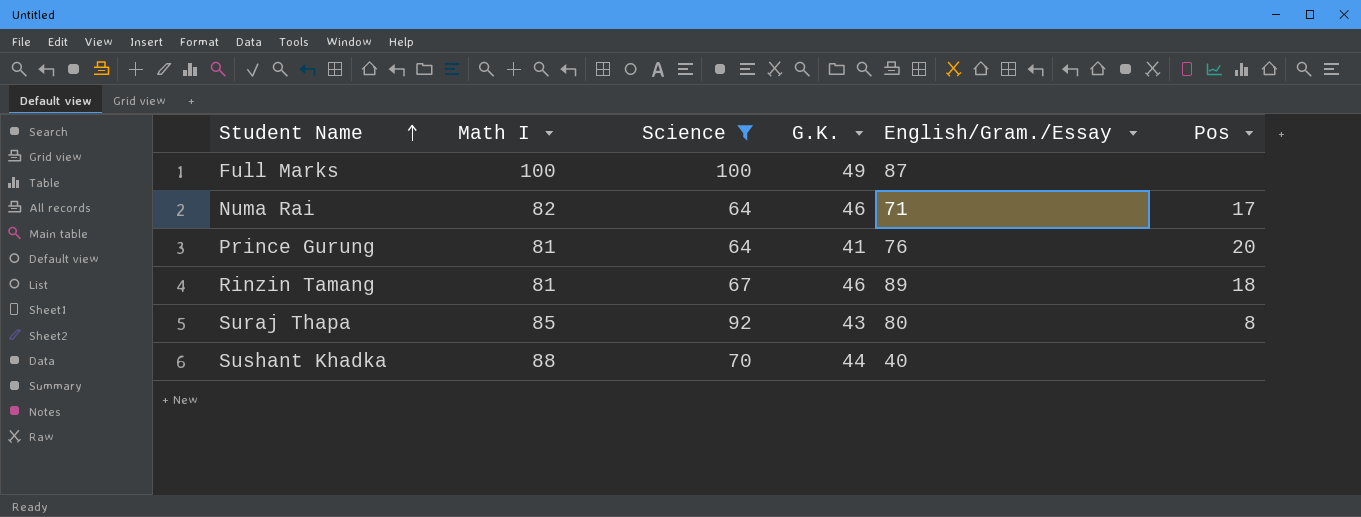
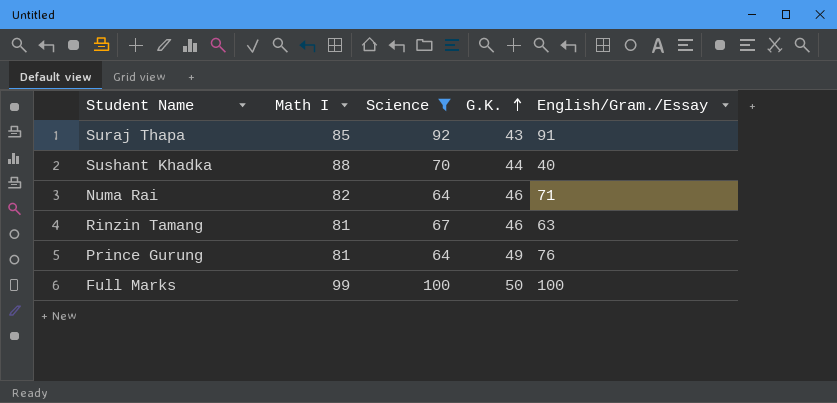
row order: Student Name ascending -> G.K. ascending
column Pos | position: 6 -> none
Suraj Thapa | English/Gram./Essay: 80 -> 91
Rinzin Tamang | English/Gram./Essay: 89 -> 63
Prince Gurung | G.K.: 41 -> 49
Full Marks | Math I: 100 -> 99
Full Marks | G.K.: 49 -> 50
Full Marks | English/Gram./Essay: 87 -> 100

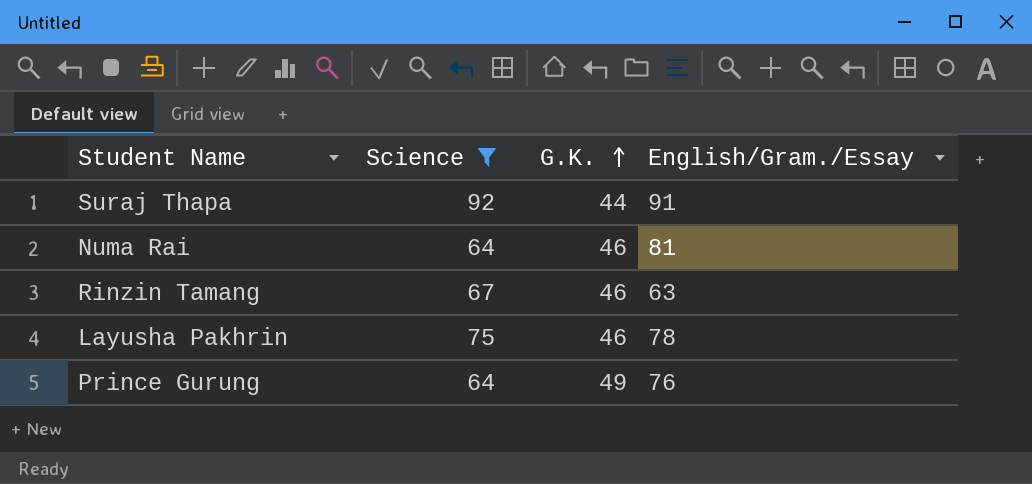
column Math I | position: 2 -> none
row Sushant Khadka: 88 | 70 | 44 | 40 -> none
row Full Marks: 99 | 100 | 50 | 100 -> none
Suraj Thapa | G.K.: 43 -> 44
Numa Rai | English/Gram./Essay: 71 -> 81
row Layusha Pakhrin: none -> 75 | 46 | 78

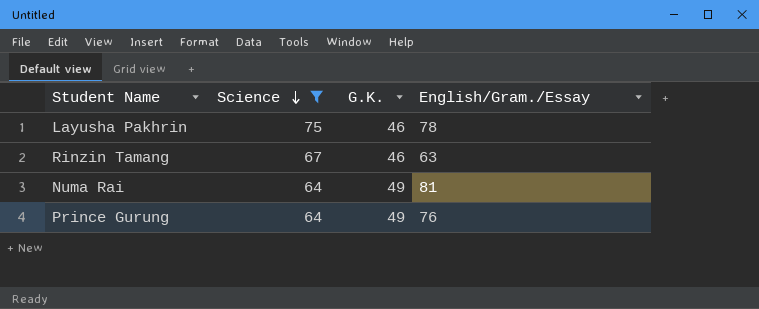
row order: G.K. ascending -> Science descending
row Suraj Thapa: 92 | 44 | 91 -> none
Numa Rai | G.K.: 46 -> 49

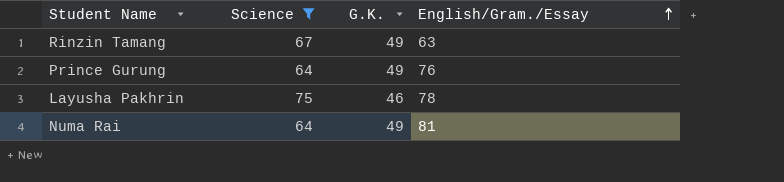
row order: Science descending -> English/Gram./Essay ascending
Rinzin Tamang | G.K.: 46 -> 49

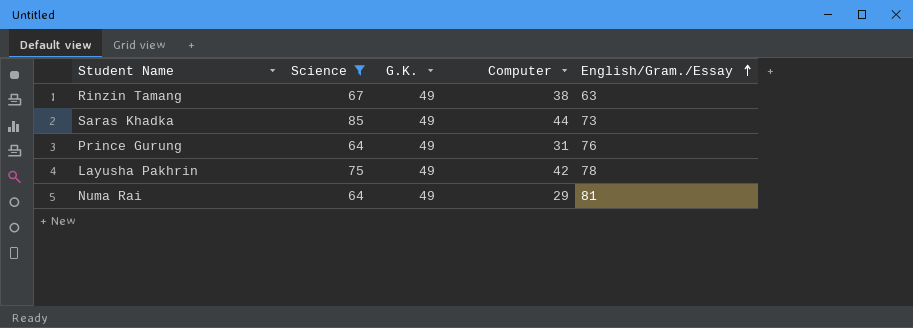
column Computer | position: none -> 4
row Saras Khadka: none -> 85 | 49 | 44 | 73
Layusha Pakhrin | G.K.: 46 -> 49

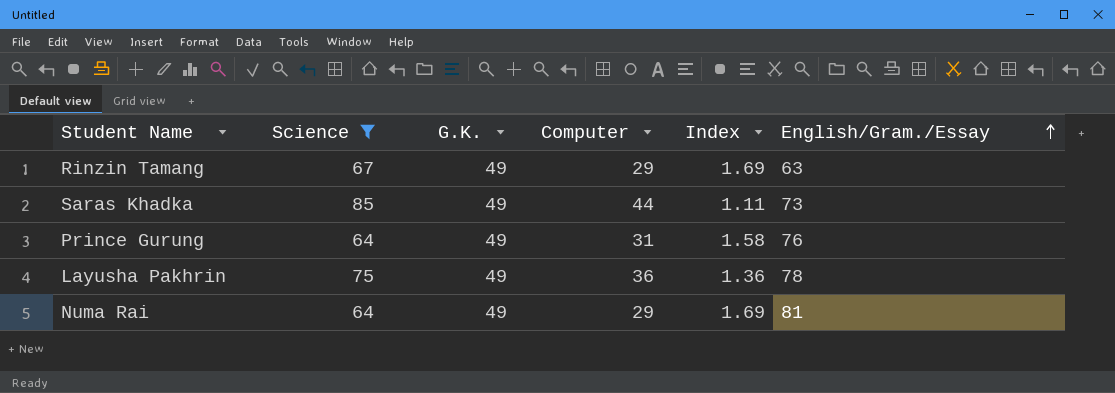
column Index | formula: none -> [G.K.] / [Computer]
Rinzin Tamang | Computer: 38 -> 29
Layusha Pakhrin | Computer: 42 -> 36

